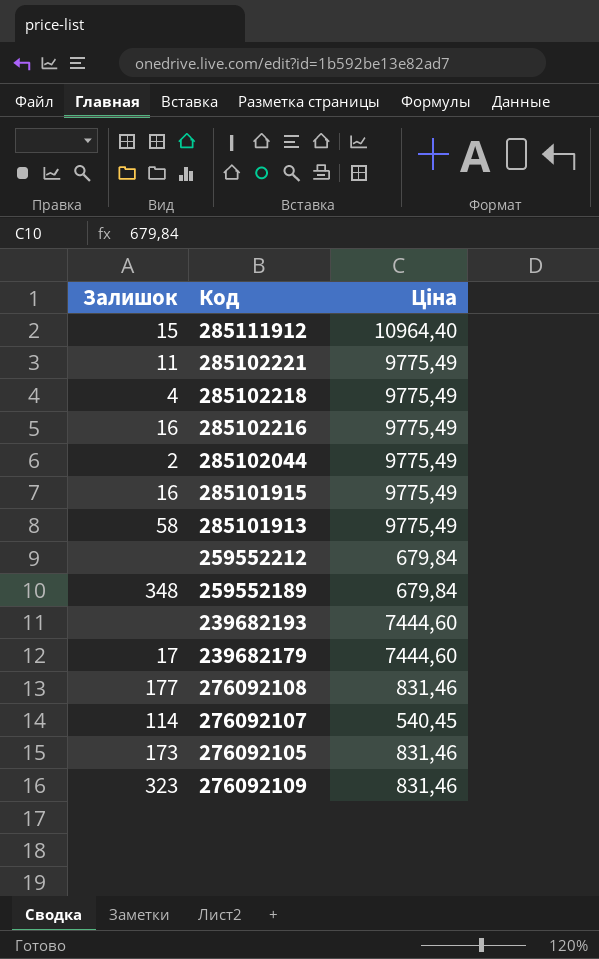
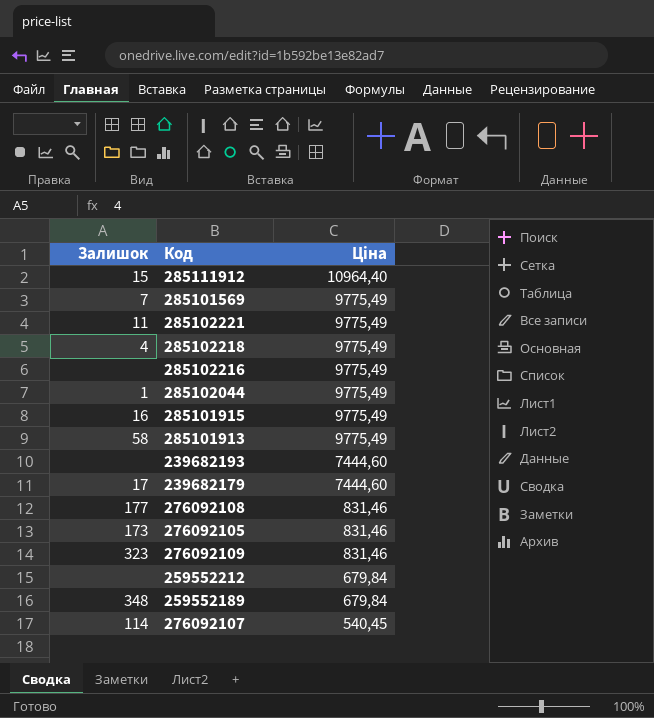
row order: none -> Ціна descending
row 285101569: none -> 7 | 9775,49
285102216 | Залишок: 16 -> none
285102044 | Залишок: 2 -> 1

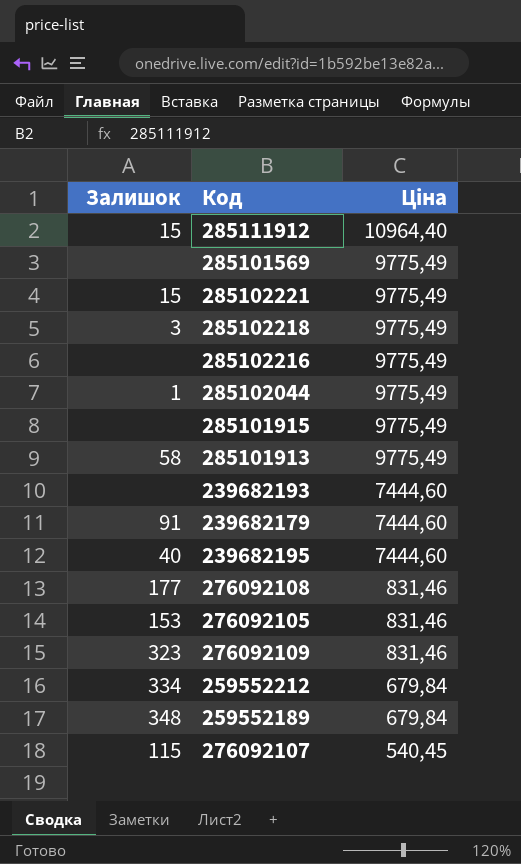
285101569 | Залишок: 7 -> none
285102221 | Залишок: 11 -> 15
285102218 | Залишок: 4 -> 3
285101915 | Залишок: 16 -> none
239682179 | Залишок: 17 -> 91
row 239682195: none -> 40 | 7444,60
276092105 | Залишок: 173 -> 153
259552212 | Залишок: none -> 334
276092107 | Залишок: 114 -> 115

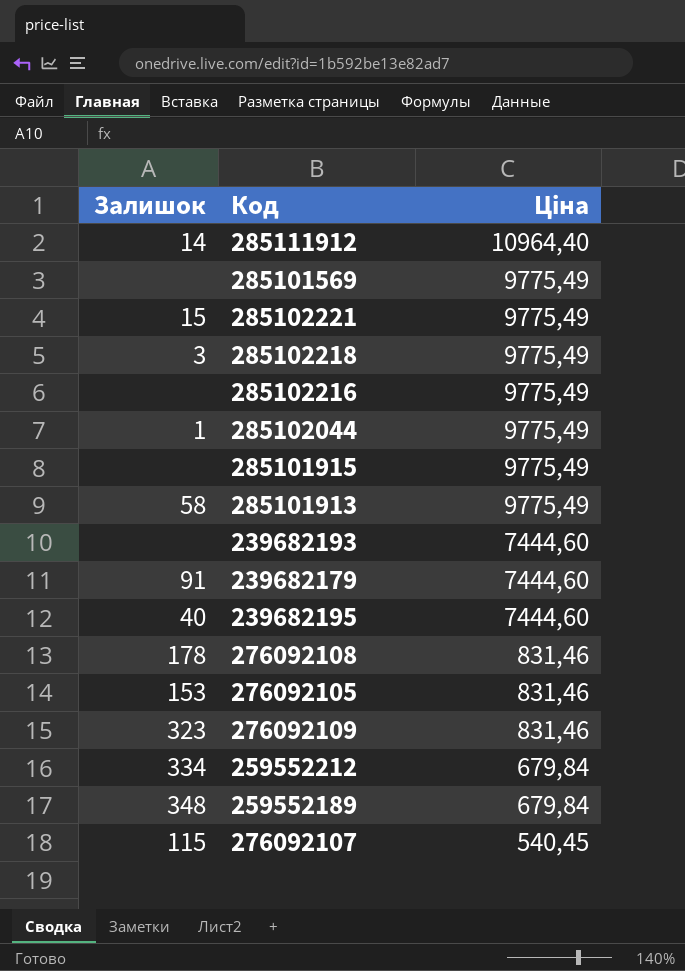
285111912 | Залишок: 15 -> 14
276092108 | Залишок: 177 -> 178

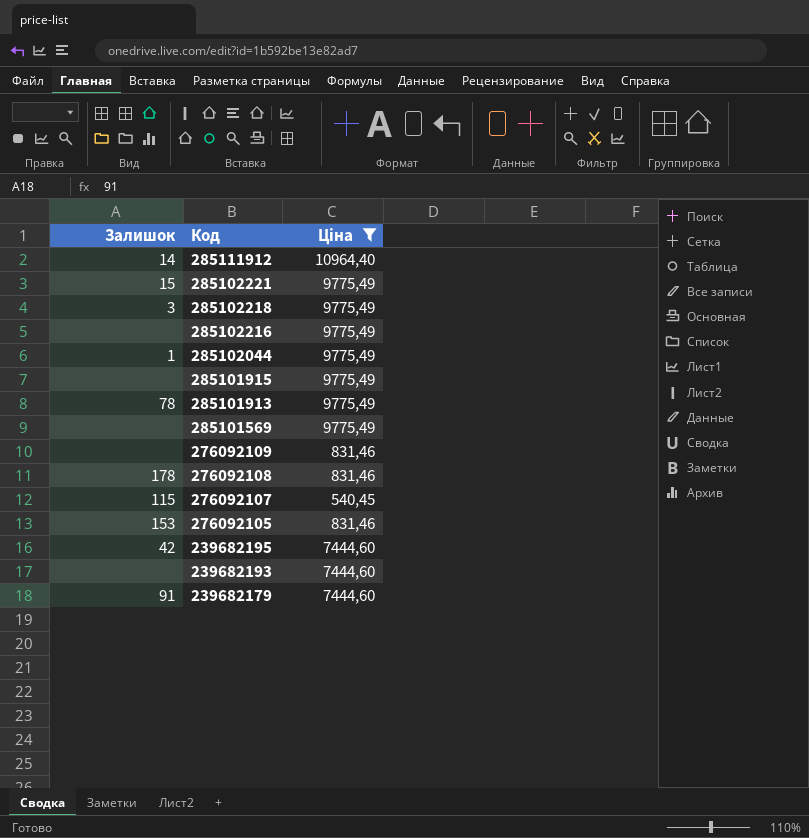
filter: none -> Ціна != 679,84
row order: Ціна descending -> Код descending
285101913 | Залишок: 58 -> 78
276092109 | Залишок: 323 -> none
239682195 | Залишок: 40 -> 42

